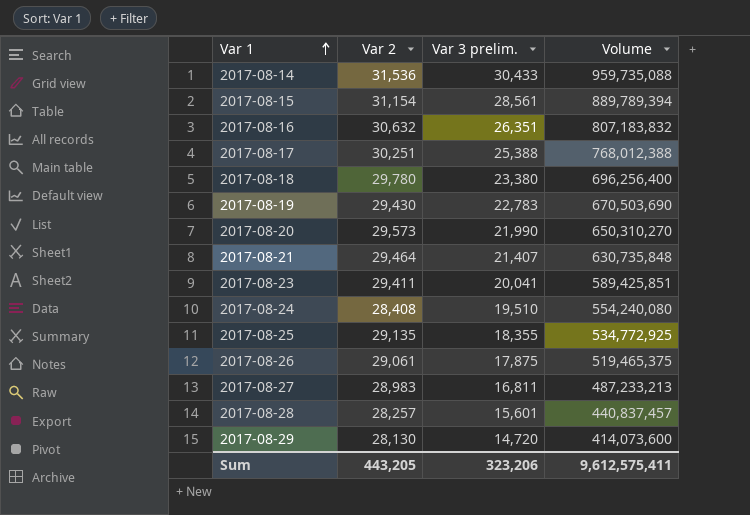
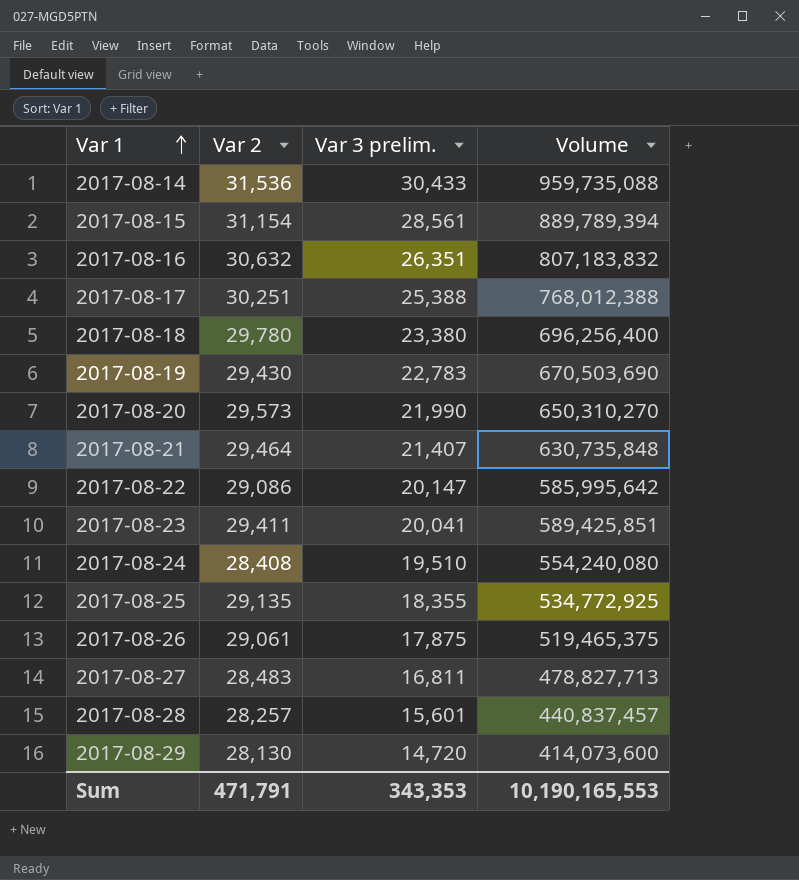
row 2017-08-22: none -> 29,086 | 20,147 | 585,995,642
2017-08-27 | Var 2: 28,983 -> 28,483
2017-08-27 | Volume: 487,233,213 -> 478,827,713
Sum | Var 2: 443,205 -> 471,791
Sum | Var 3 prelim.: 323,206 -> 343,353
Sum | Volume: 9,612,575,411 -> 10,190,165,553

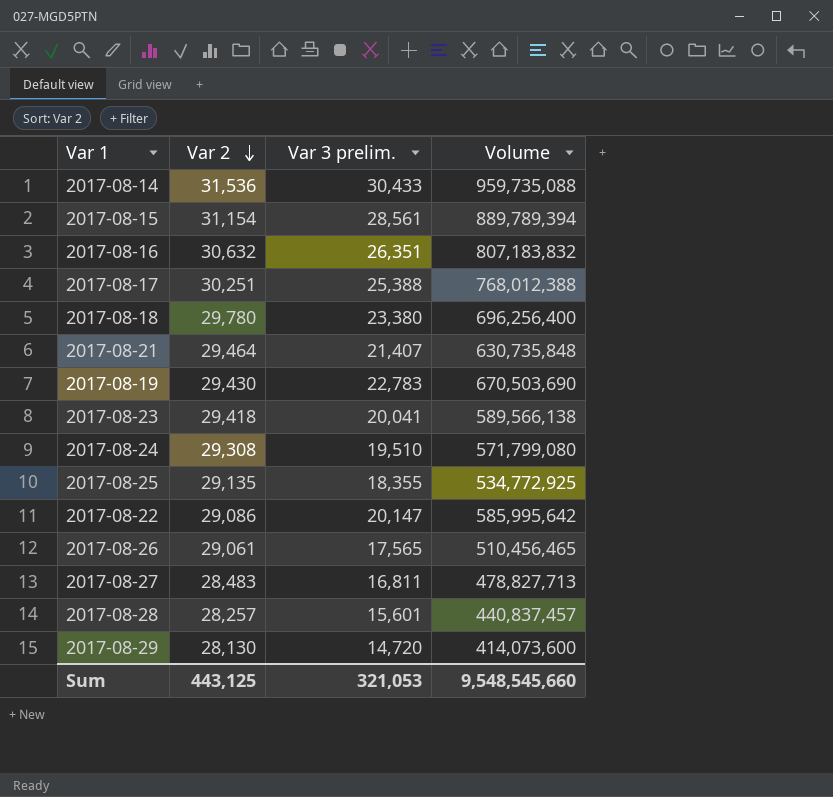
row order: Var 1 ascending -> Var 2 descending
row 2017-08-20: 29,573 | 21,990 | 650,310,270 -> none
2017-08-23 | Var 2: 29,411 -> 29,418
2017-08-23 | Volume: 589,425,851 -> 589,566,138
2017-08-24 | Var 2: 28,408 -> 29,308
2017-08-24 | Volume: 554,240,080 -> 571,799,080
2017-08-26 | Var 3 prelim.: 17,875 -> 17,565
2017-08-26 | Volume: 519,465,375 -> 510,456,465
Sum | Var 2: 471,791 -> 443,125
Sum | Var 3 prelim.: 343,353 -> 321,053
Sum | Volume: 10,190,165,553 -> 9,548,545,660

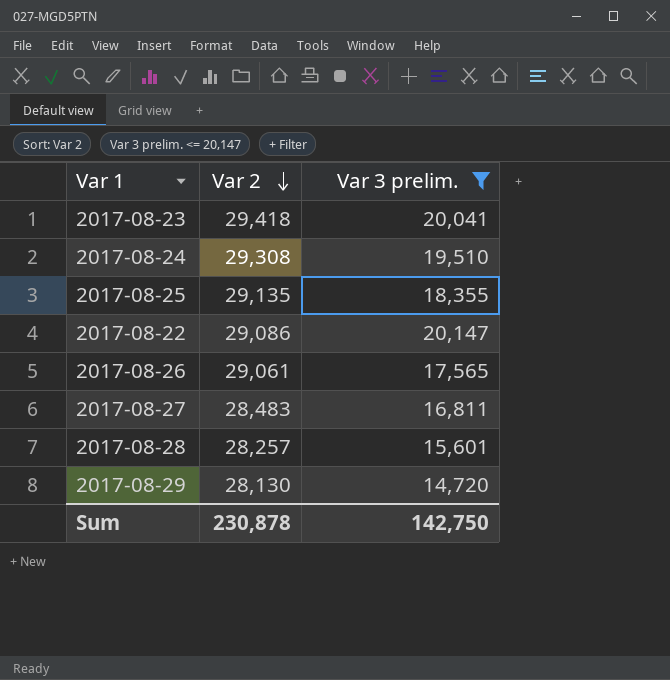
filter: none -> Var 3 prelim. <= 20,147
column Volume | formula: [Var 2] * [Var 3 prelim.] -> none
Sum | Var 2: 443,125 -> 230,878
Sum | Var 3 prelim.: 321,053 -> 142,750

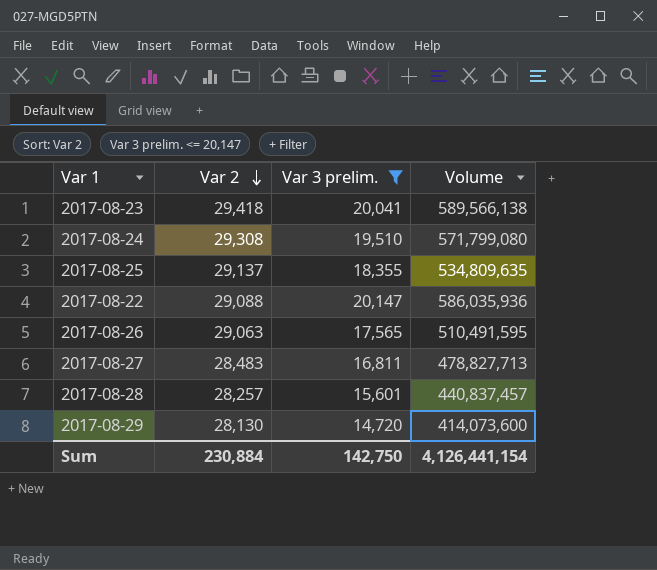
column Volume | formula: none -> [Var 2] * [Var 3 prelim.]
2017-08-25 | Var 2: 29,135 -> 29,137
2017-08-22 | Var 2: 29,086 -> 29,088
2017-08-26 | Var 2: 29,061 -> 29,063
Sum | Var 2: 230,878 -> 230,884

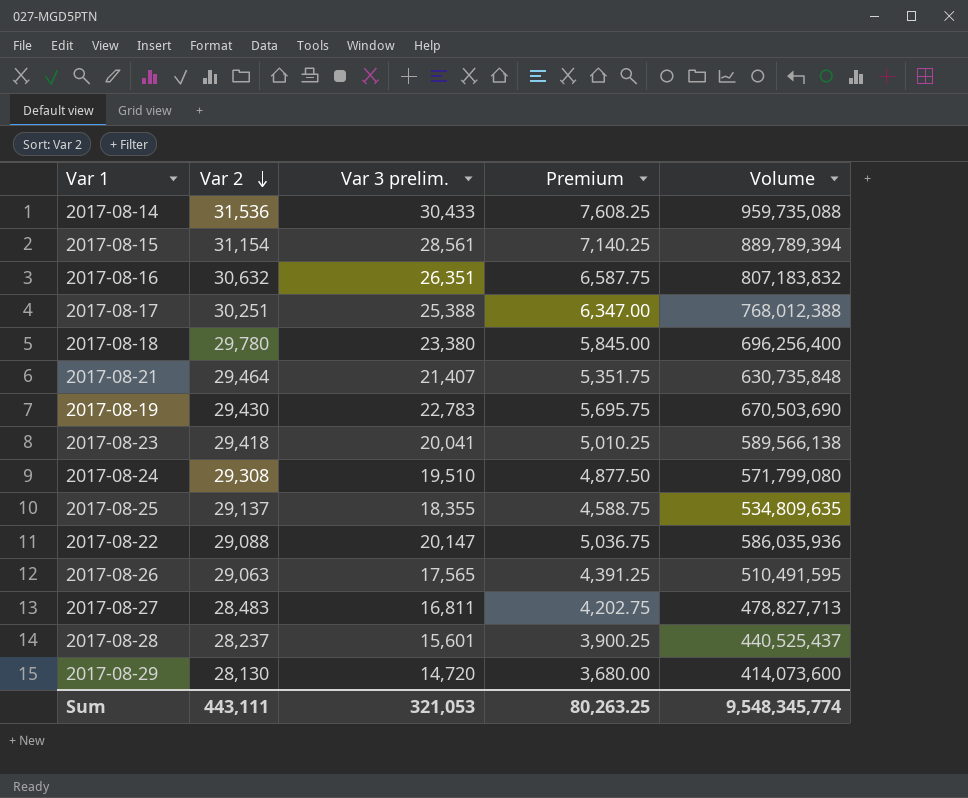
filter: Var 3 prelim. <= 20,147 -> none
column Premium | formula: none -> [Var 3 prelim.] * 0.25
2017-08-28 | Var 2: 28,257 -> 28,237
2017-08-28 | Volume: 440,837,457 -> 440,525,437
Sum | Var 2: 230,884 -> 443,111
Sum | Var 3 prelim.: 142,750 -> 321,053
Sum | Volume: 4,126,441,154 -> 9,548,345,774

